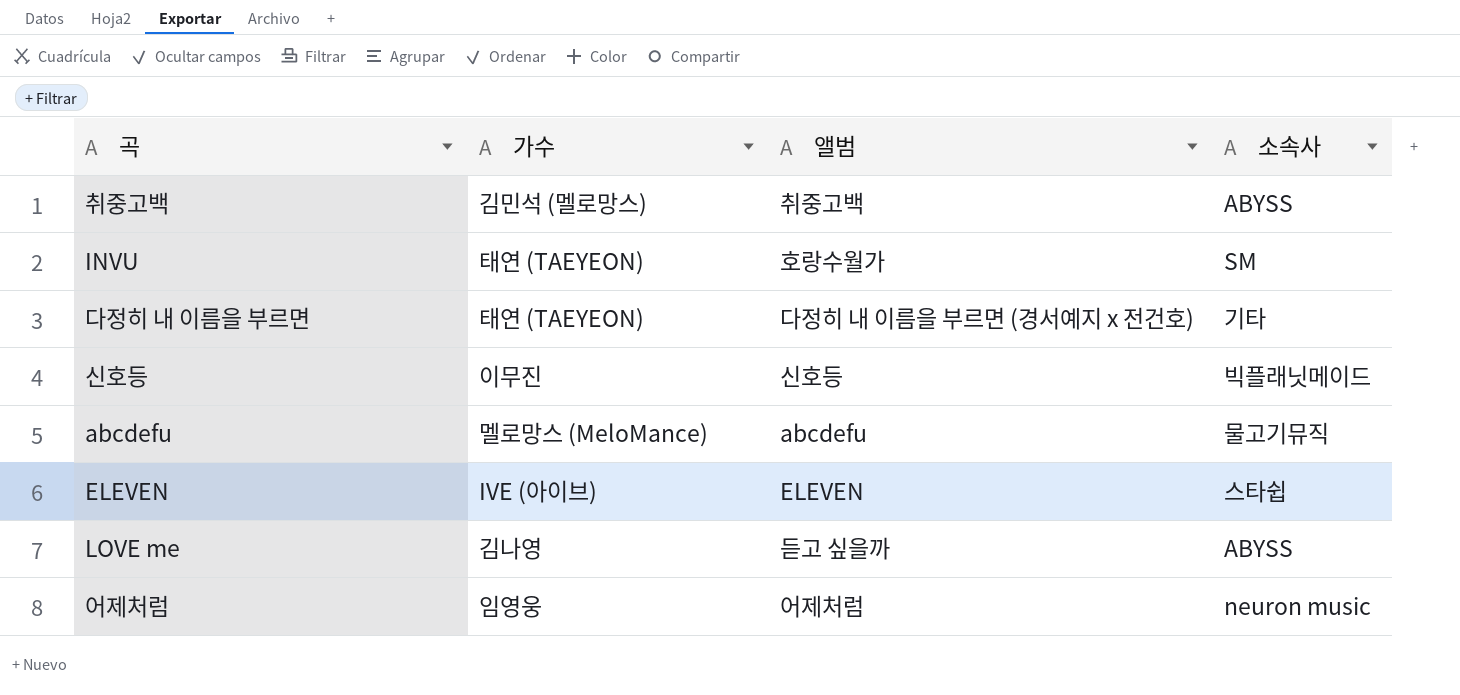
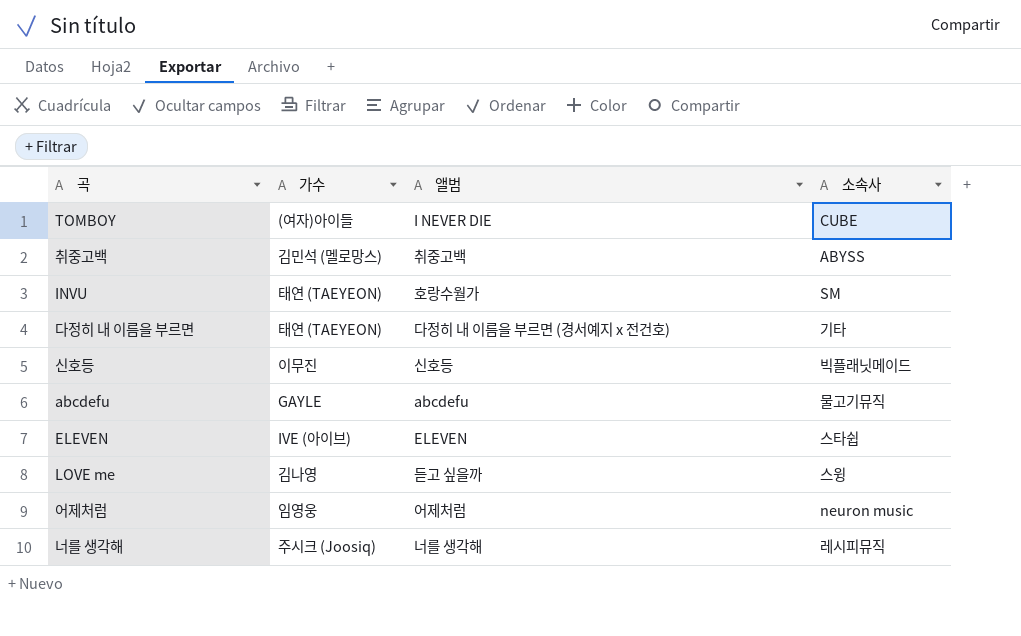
row TOMBOY: none -> (여자)아이들 | I NEVER DIE | CUBE
abcdefu | 가수: 멜로망스 (MeloMance) -> GAYLE
LOVE me | 소속사: ABYSS -> 스윙
row 너를 생각해: none -> 주시크 (Joosiq) | 너를 생각해 | 레시피뮤직

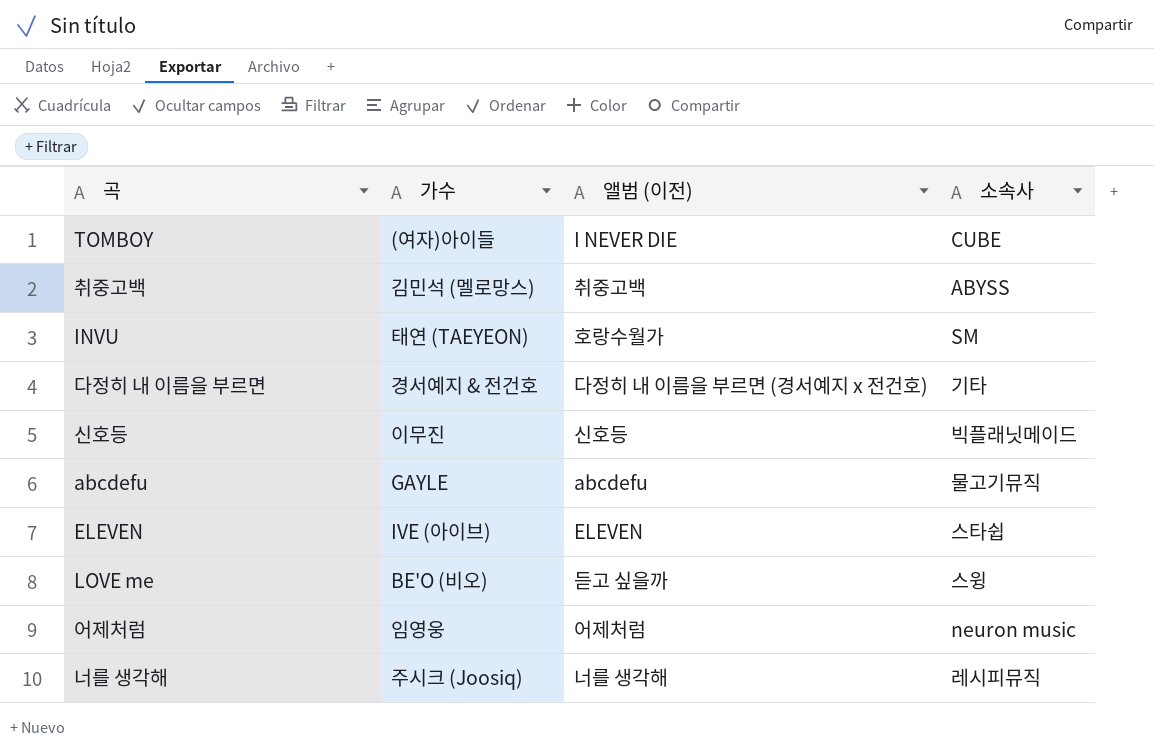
column name: 앨범 -> 앨범 (이전)
다정히 내 이름을 부르면 | 가수: 태연 (TAEYEON) -> 경서예지 & 전건호
LOVE me | 가수: 김나영 -> BE'O (비오)

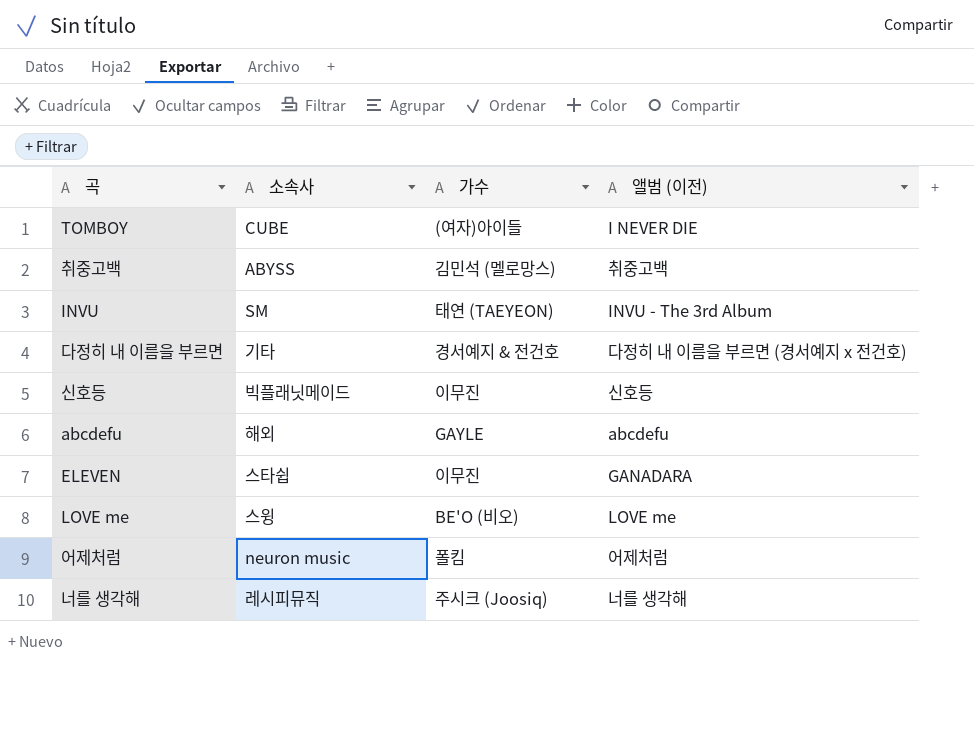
column 소속사 | position: 4 -> 2
INVU | 앨범 (이전): 호랑수월가 -> INVU - The 3rd Album
abcdefu | 소속사: 물고기뮤직 -> 해외
ELEVEN | 가수: IVE (아이브) -> 이무진
ELEVEN | 앨범 (이전): ELEVEN -> GANADARA
LOVE me | 앨범 (이전): 듣고 싶을까 -> LOVE me
어제처럼 | 가수: 임영웅 -> 폴킴

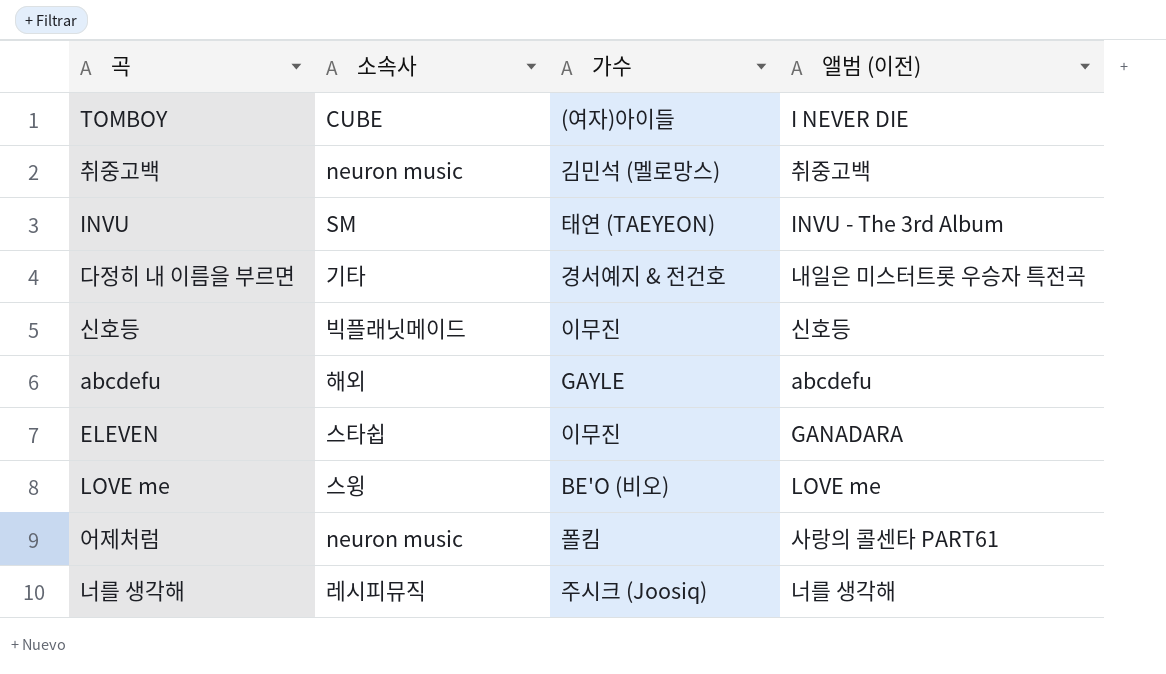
취중고백 | 소속사: ABYSS -> neuron music
다정히 내 이름을 부르면 | 앨범 (이전): 다정히 내 이름을 부르면 (경서예지 x 전건호) -> 내일은 미스터트롯 우승자 특전곡
어제처럼 | 앨범 (이전): 어제처럼 -> 사랑의 콜센타 PART61

